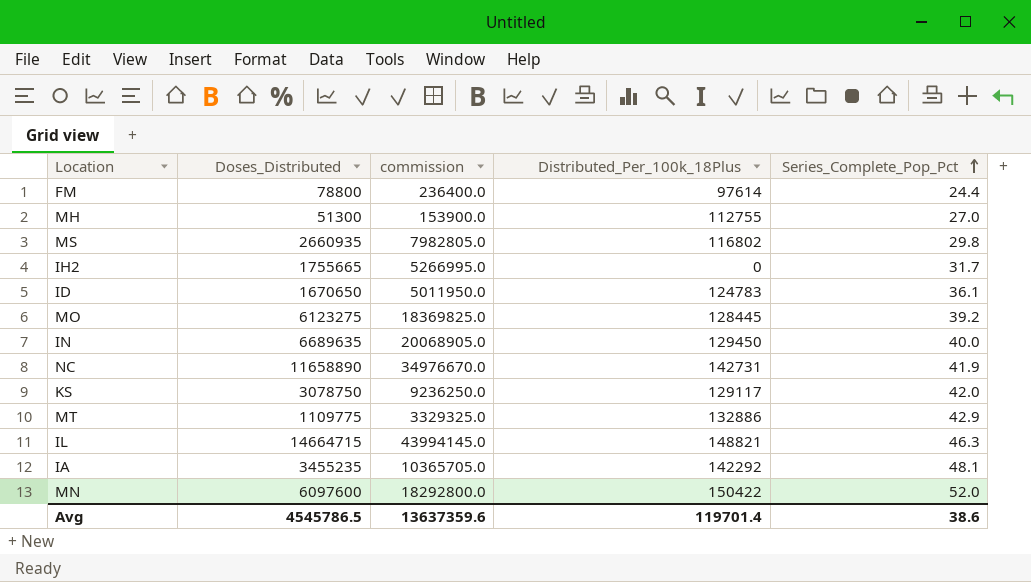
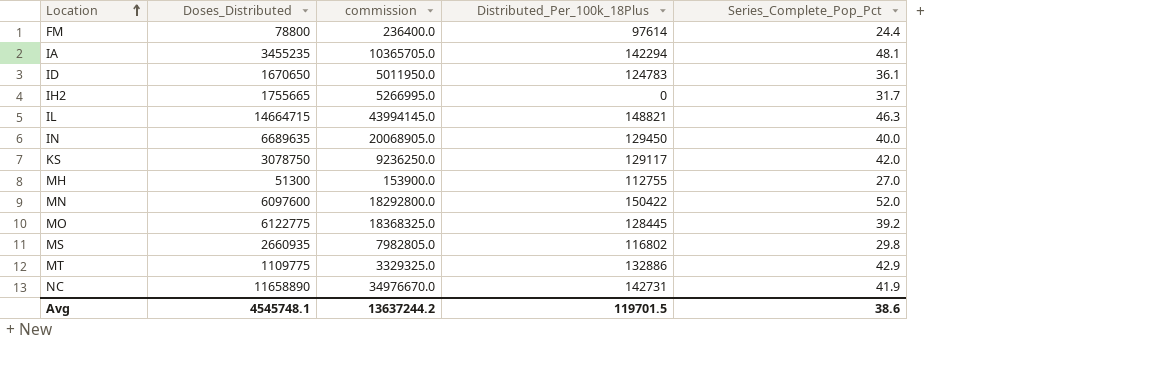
row order: Series_Complete_Pop_Pct ascending -> Location ascending
IA | Distributed_Per_100k_18Plus: 142292 -> 142294
MO | Doses_Distributed: 6123275 -> 6122775
MO | commission: 18369825.0 -> 18368325.0
Avg | Doses_Distributed: 4545786.5 -> 4545748.1
Avg | commission: 13637359.6 -> 13637244.2
Avg | Distributed_Per_100k_18Plus: 119701.4 -> 119701.5

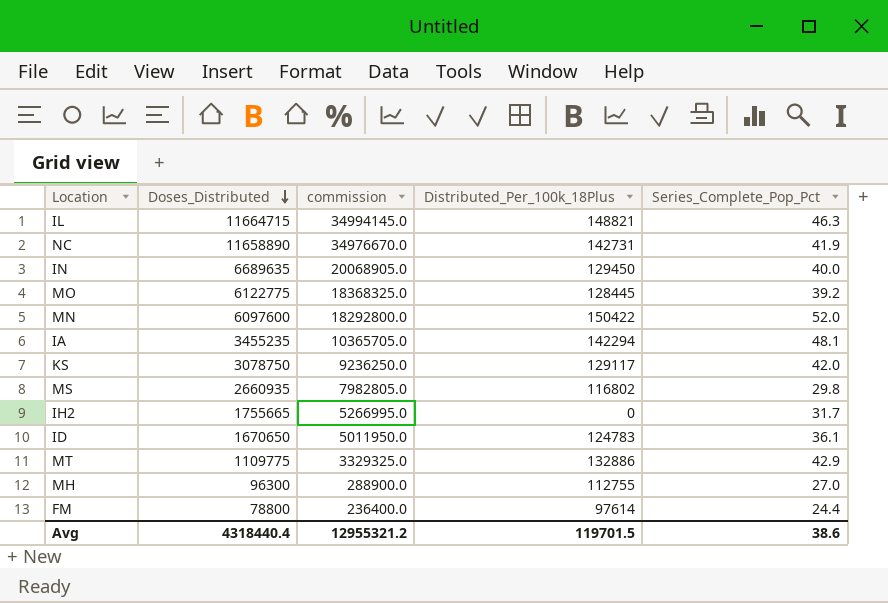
row order: Location ascending -> Doses_Distributed descending
IL | Doses_Distributed: 14664715 -> 11664715
IL | commission: 43994145.0 -> 34994145.0
MH | Doses_Distributed: 51300 -> 96300
MH | commission: 153900.0 -> 288900.0
Avg | Doses_Distributed: 4545748.1 -> 4318440.4
Avg | commission: 13637244.2 -> 12955321.2

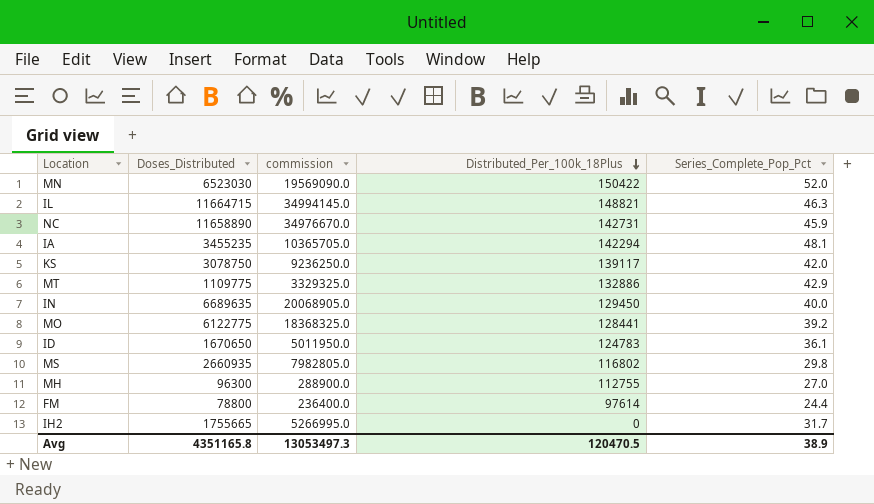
row order: Doses_Distributed descending -> Distributed_Per_100k_18Plus descending
MN | Doses_Distributed: 6097600 -> 6523030
MN | commission: 18292800.0 -> 19569090.0
NC | Series_Complete_Pop_Pct: 41.9 -> 45.9
KS | Distributed_Per_100k_18Plus: 129117 -> 139117
MO | Distributed_Per_100k_18Plus: 128445 -> 128441
Avg | Doses_Distributed: 4318440.4 -> 4351165.8
Avg | commission: 12955321.2 -> 13053497.3
Avg | Distributed_Per_100k_18Plus: 119701.5 -> 120470.5
Avg | Series_Complete_Pop_Pct: 38.6 -> 38.9

